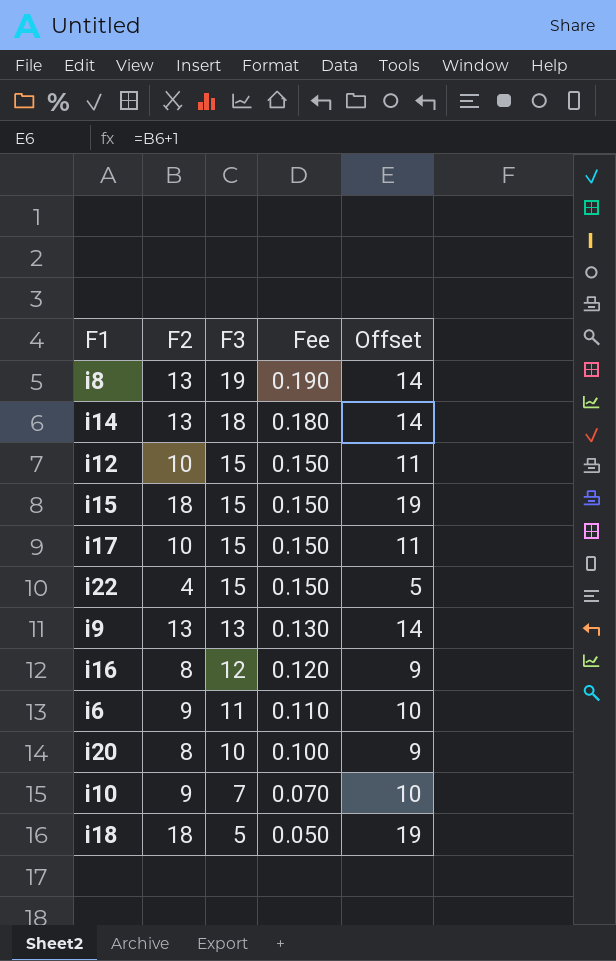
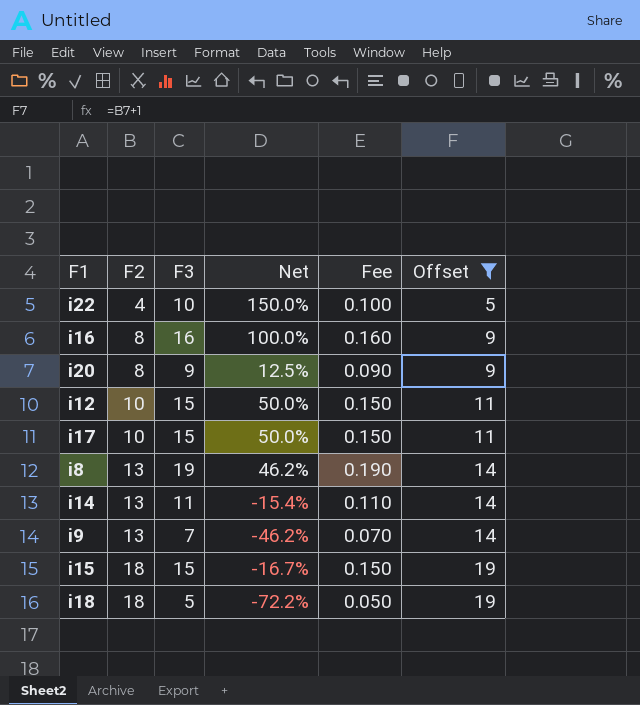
filter: none -> Offset != 10
row order: F3 descending -> F2 ascending
column Net | formula: none -> ([F3] - [F2]) / [F2]
i22 | F3: 15 -> 10
i22 | Fee: 0.150 -> 0.100
i16 | F3: 12 -> 16
i16 | Fee: 0.120 -> 0.160
i20 | F3: 10 -> 9
i20 | Fee: 0.100 -> 0.090
i14 | F3: 18 -> 11
i14 | Fee: 0.180 -> 0.110
i9 | F3: 13 -> 7
i9 | Fee: 0.130 -> 0.070

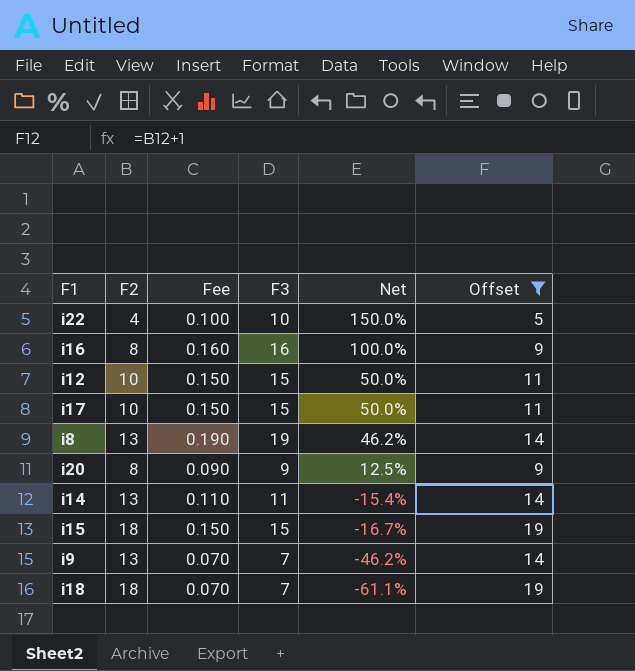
row order: F2 ascending -> Net descending
column Fee | position: 5 -> 3
i18 | Fee: 0.050 -> 0.070
i18 | F3: 5 -> 7
i18 | Net: -72.2% -> -61.1%

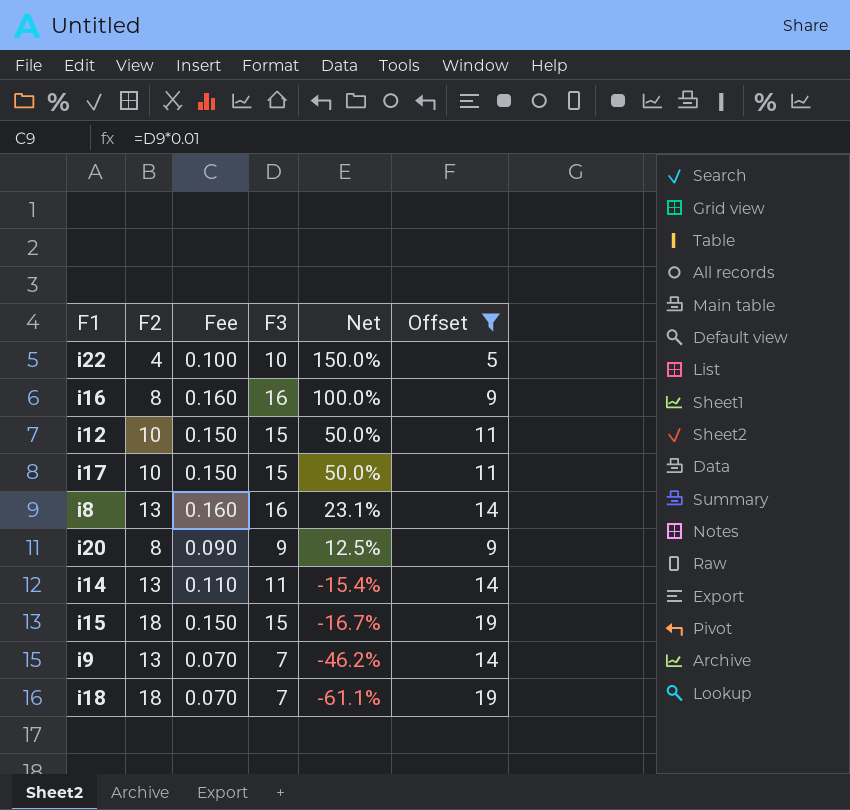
i8 | Fee: 0.190 -> 0.160
i8 | F3: 19 -> 16
i8 | Net: 46.2% -> 23.1%

